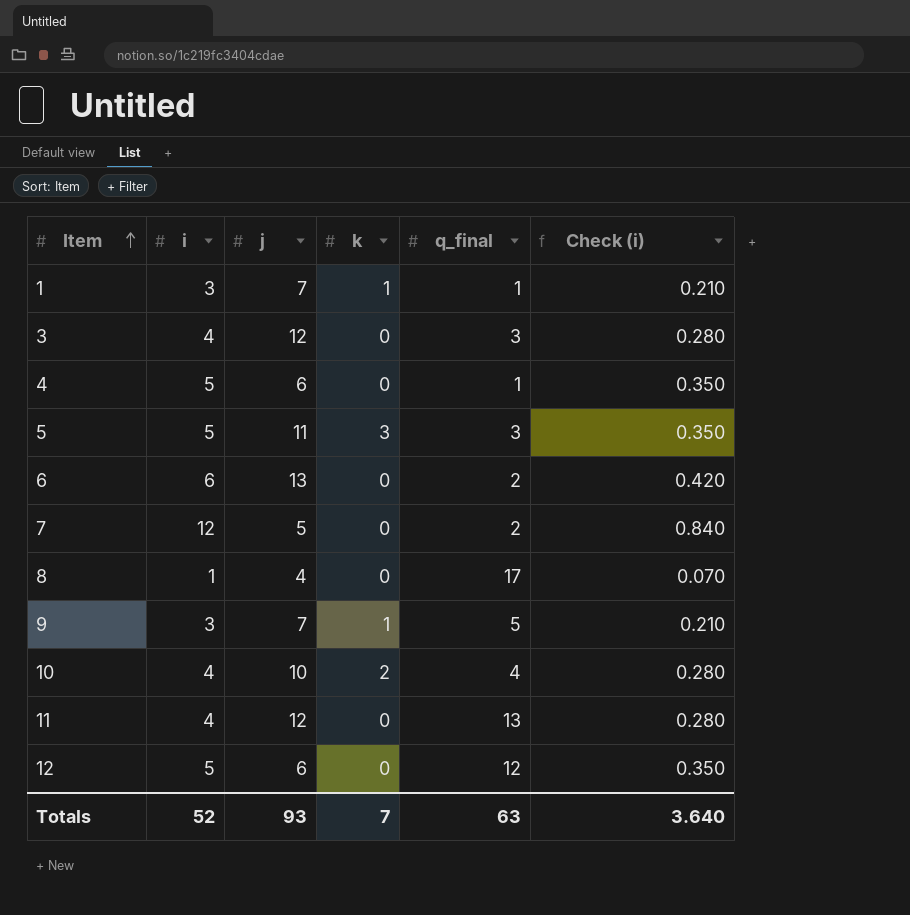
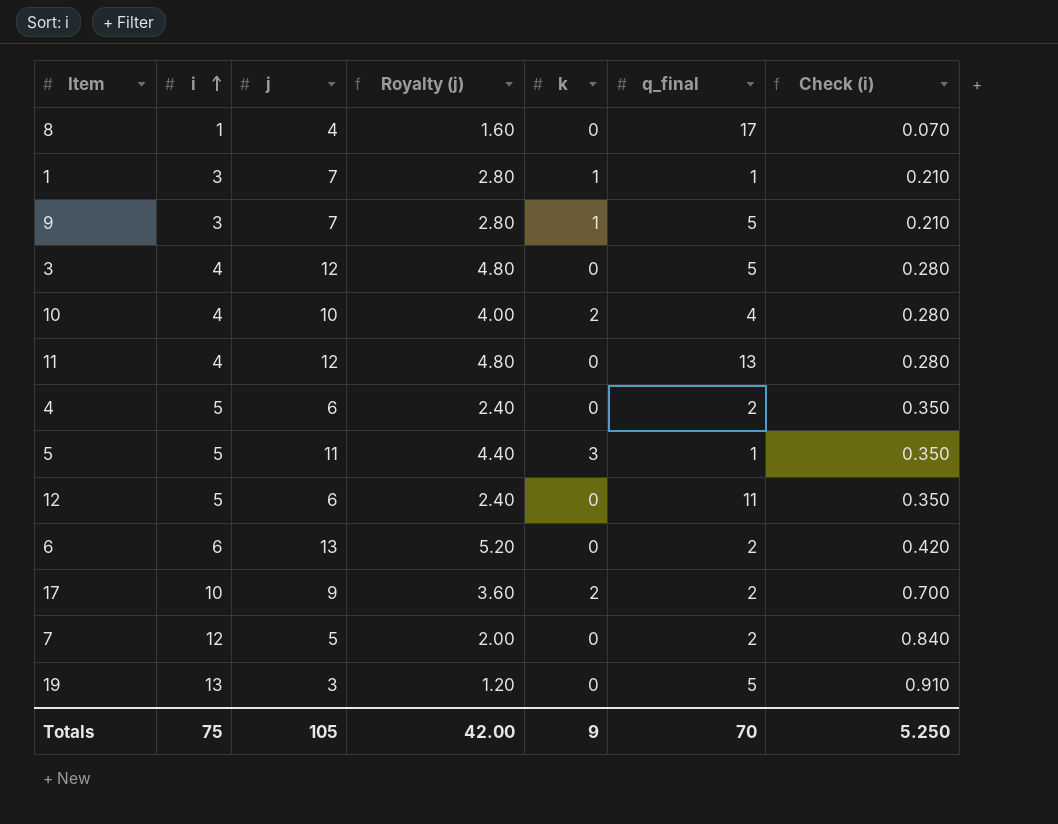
row order: Item ascending -> i ascending
column Royalty (j) | formula: none -> [j] * 0.4
3 | q_final: 3 -> 5
4 | q_final: 1 -> 2
5 | q_final: 3 -> 1
12 | q_final: 12 -> 11
row 17: none -> 10 | 9 | 3.60 | 2 | 2 | 0.700
row 19: none -> 13 | 3 | 1.20 | 0 | 5 | 0.910
Totals | i: 52 -> 75
Totals | j: 93 -> 105
Totals | k: 7 -> 9
Totals | q_final: 63 -> 70
Totals | Check (i): 3.640 -> 5.250

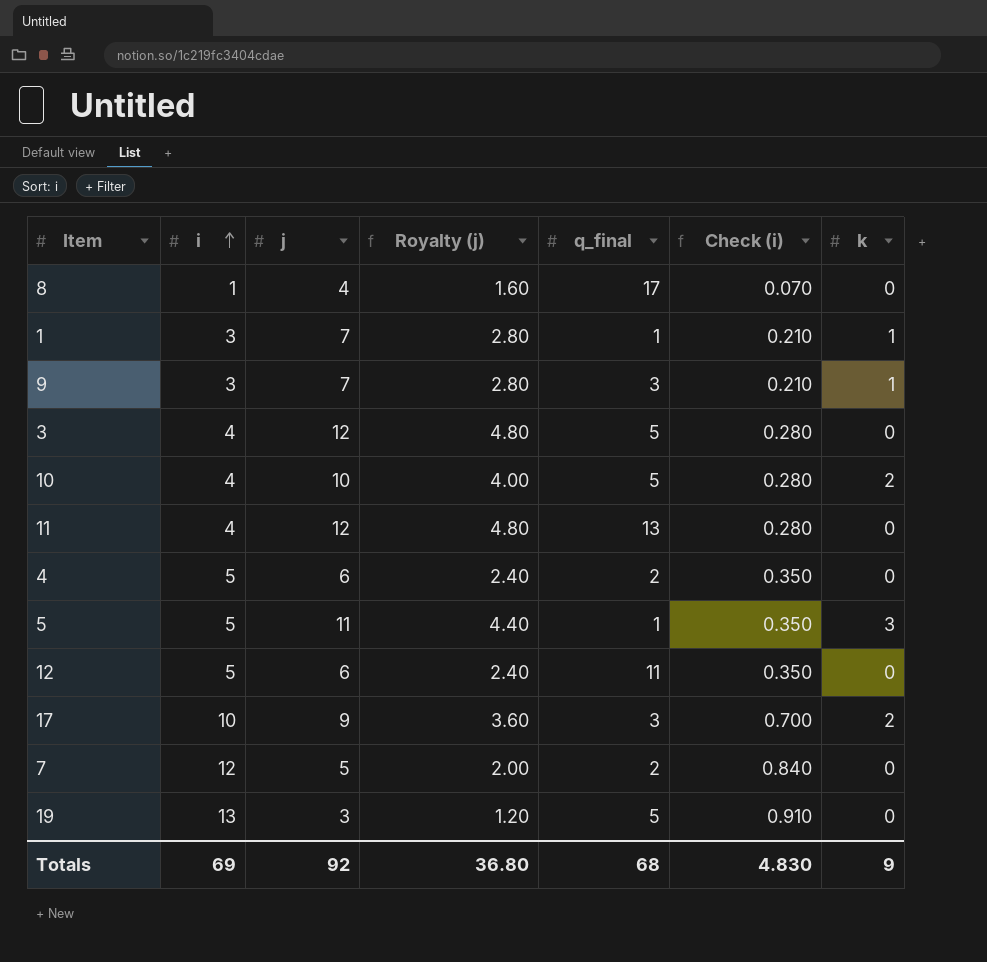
column k | position: 5 -> 7
row 6: 6 | 13 | 5.20 | 0 | 2 | 0.420 -> none
9 | q_final: 5 -> 3
10 | q_final: 4 -> 5
17 | q_final: 2 -> 3
Totals | i: 75 -> 69
Totals | j: 105 -> 92
Totals | Royalty (j): 42.00 -> 36.80
Totals | q_final: 70 -> 68
Totals | Check (i): 5.250 -> 4.830

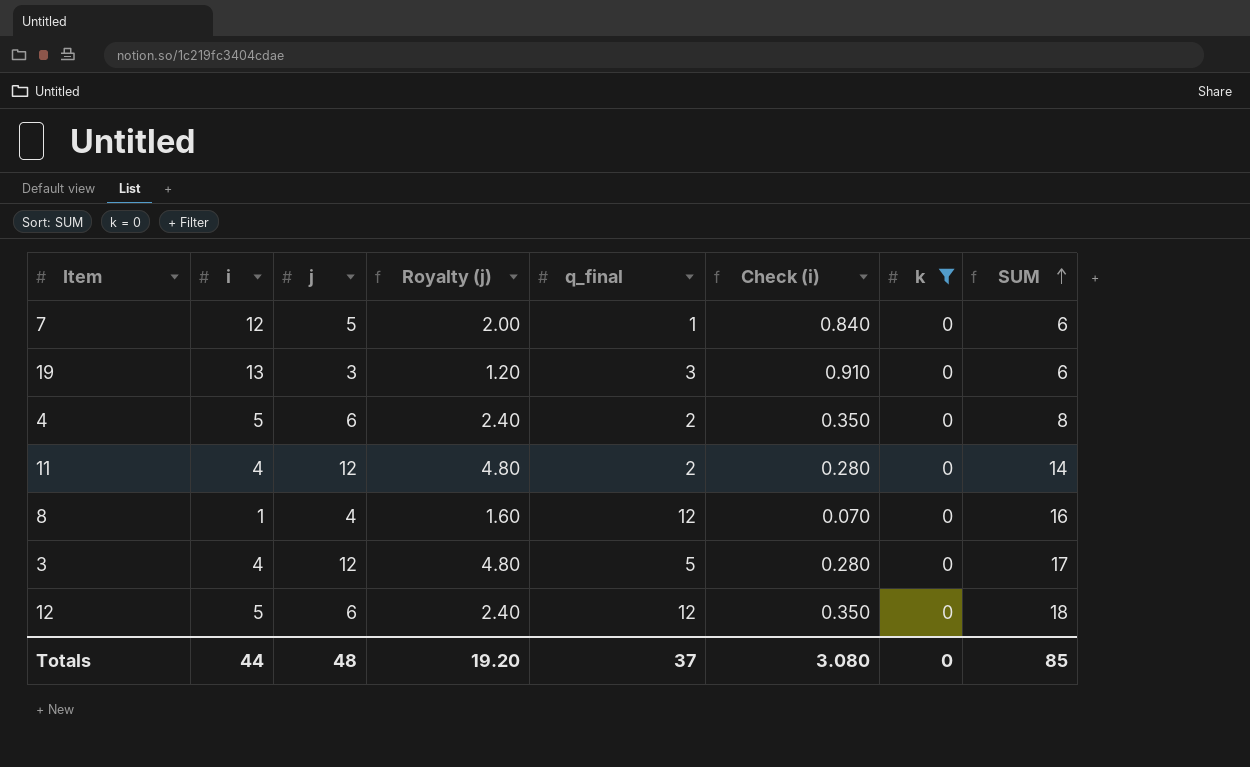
filter: none -> k = 0
row order: i ascending -> SUM ascending
column SUM | formula: none -> [j] + [q_final]
7 | q_final: 2 -> 1
19 | q_final: 5 -> 3
11 | q_final: 13 -> 2
8 | q_final: 17 -> 12
12 | q_final: 11 -> 12
Totals | i: 69 -> 44
Totals | j: 92 -> 48
Totals | Royalty (j): 36.80 -> 19.20
Totals | q_final: 68 -> 37
Totals | Check (i): 4.830 -> 3.080
Totals | k: 9 -> 0

